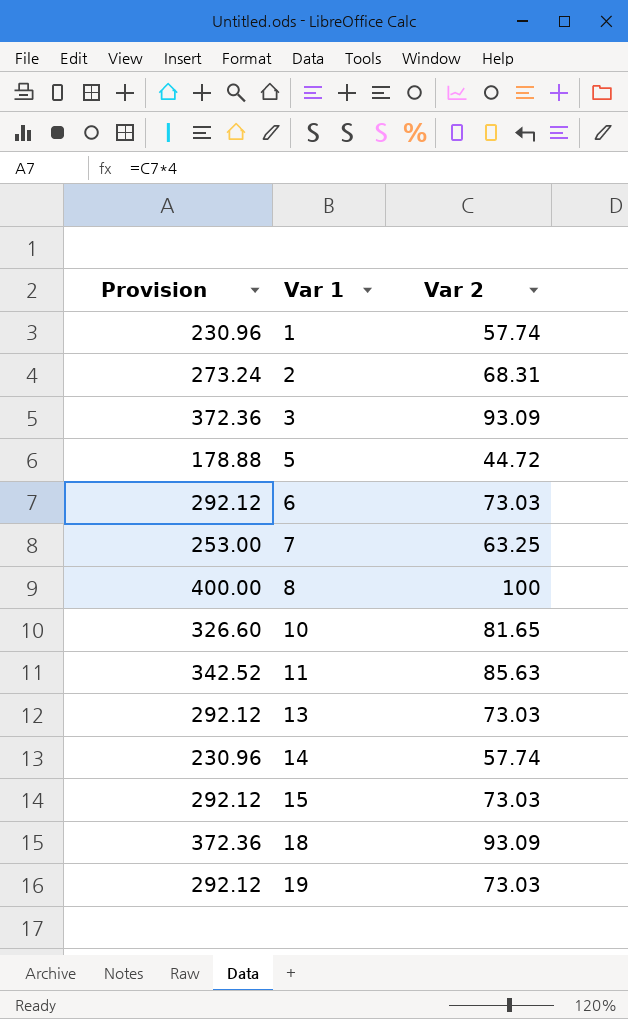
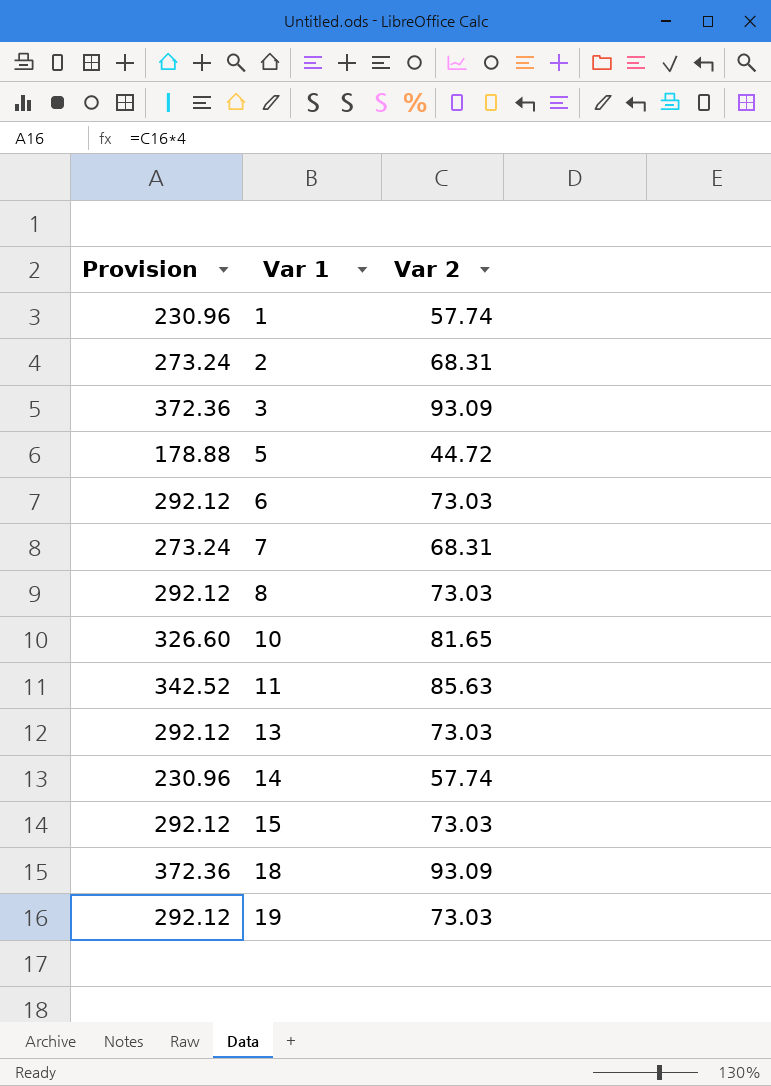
7 | Provision: 253.00 -> 273.24
7 | Var 2: 63.25 -> 68.31
8 | Provision: 400.00 -> 292.12
8 | Var 2: 100 -> 73.03

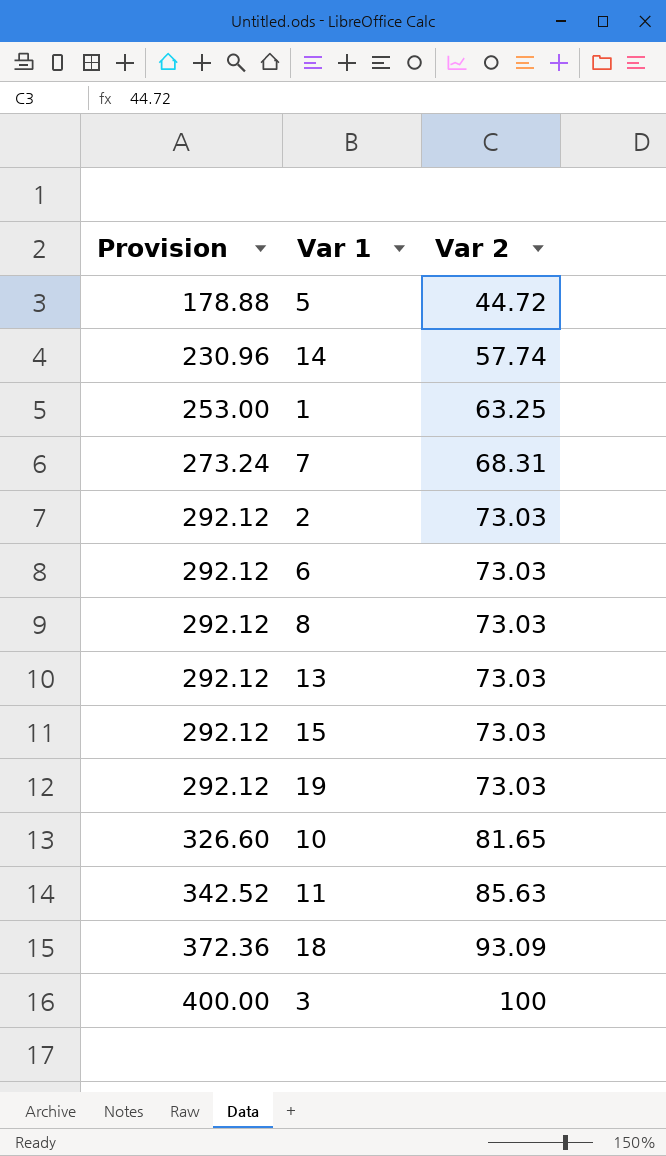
row order: Var 1 ascending -> Provision ascending
1 | Provision: 230.96 -> 253.00
1 | Var 2: 57.74 -> 63.25
2 | Provision: 273.24 -> 292.12
2 | Var 2: 68.31 -> 73.03
3 | Provision: 372.36 -> 400.00
3 | Var 2: 93.09 -> 100

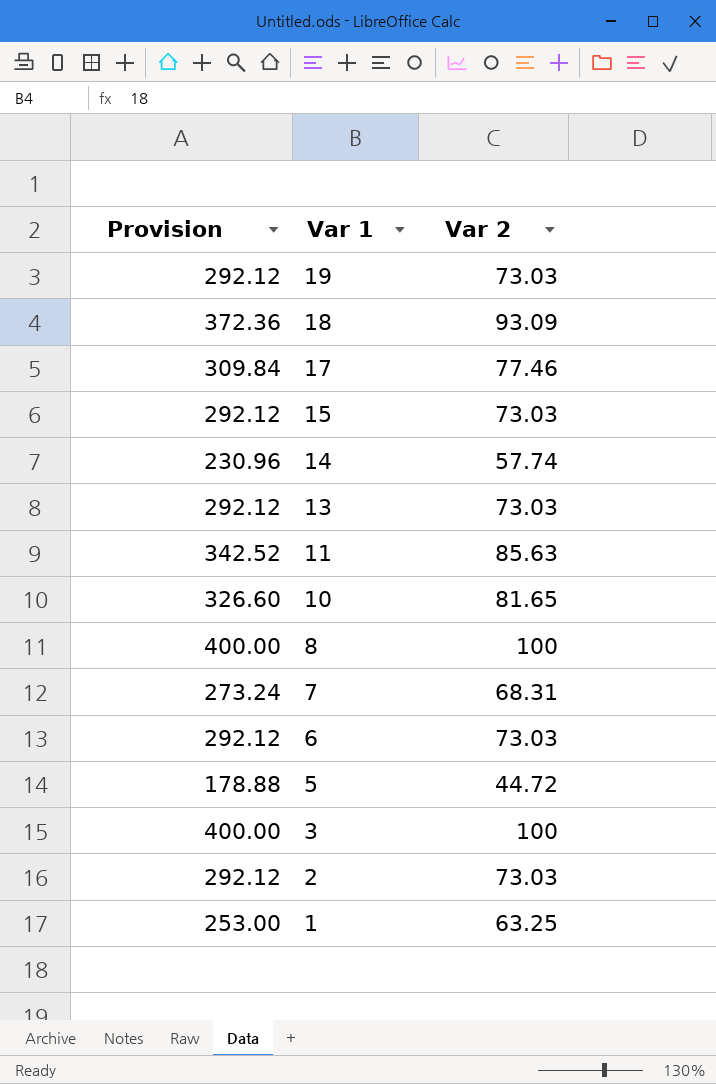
row order: Provision ascending -> Var 1 descending
row 17: none -> 309.84 | 77.46
8 | Provision: 292.12 -> 400.00
8 | Var 2: 73.03 -> 100

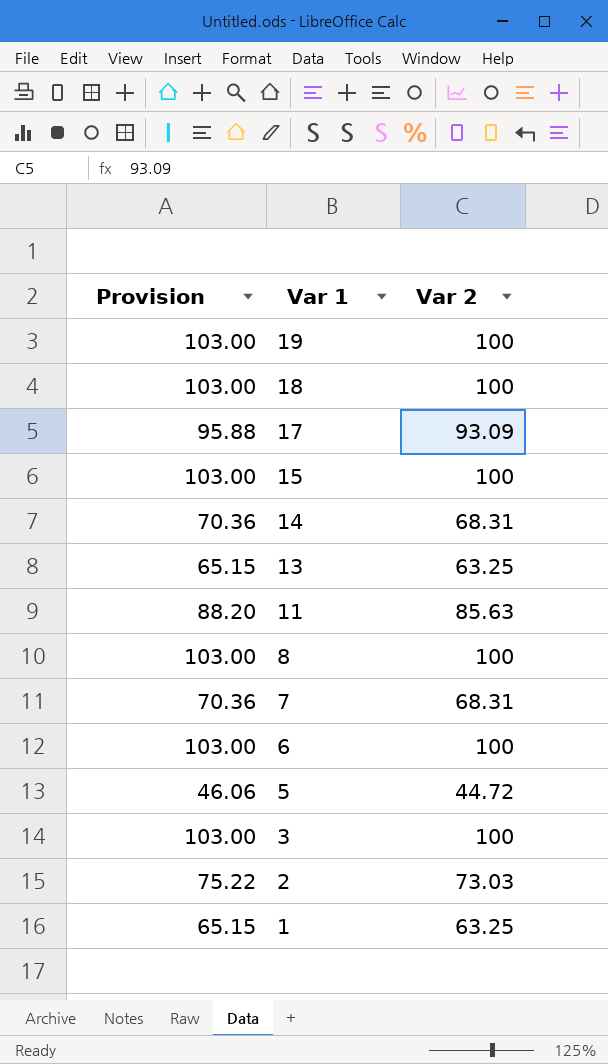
column Provision | formula: [Var 2] * 4 -> [Var 2] * 1.03
row 10: 326.60 | 81.65 -> none
19 | Var 2: 73.03 -> 100
18 | Var 2: 93.09 -> 100
17 | Var 2: 77.46 -> 93.09
15 | Var 2: 73.03 -> 100
14 | Var 2: 57.74 -> 68.31
13 | Var 2: 73.03 -> 63.25
6 | Var 2: 73.03 -> 100

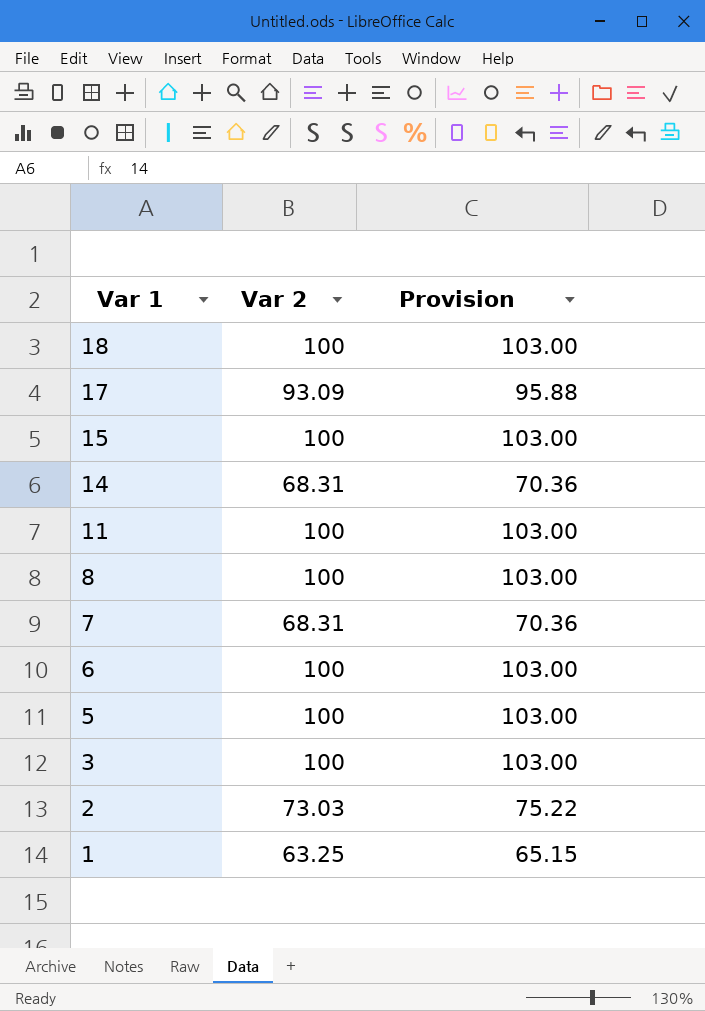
column Provision | position: 1 -> 3
row 19: 103.00 | 100 -> none
row 13: 65.15 | 63.25 -> none
11 | Var 2: 85.63 -> 100
11 | Provision: 88.20 -> 103.00
5 | Var 2: 44.72 -> 100
5 | Provision: 46.06 -> 103.00

